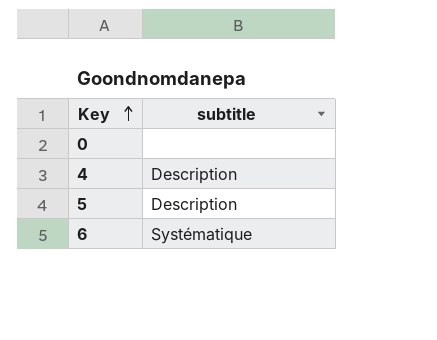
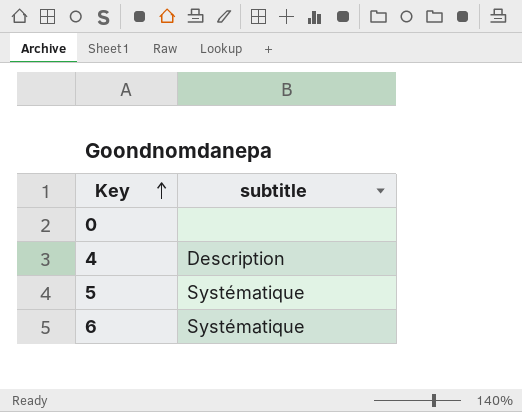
5 | subtitle: Description -> Systématique

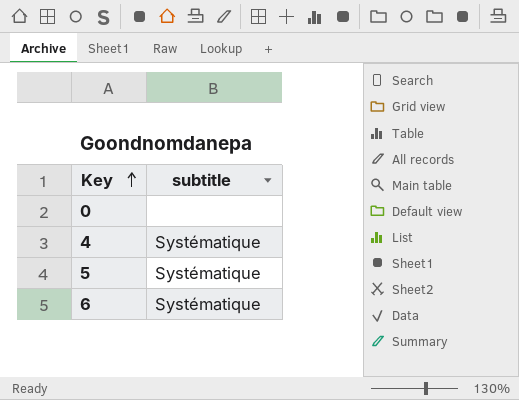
4 | subtitle: Description -> Systématique

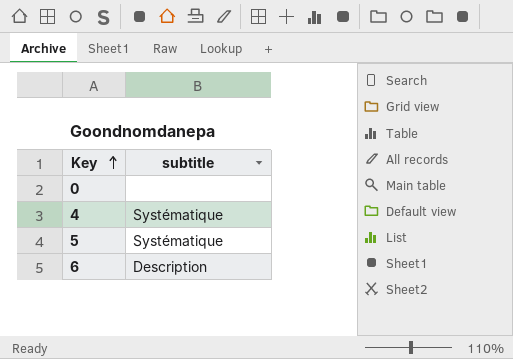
6 | subtitle: Systématique -> Description

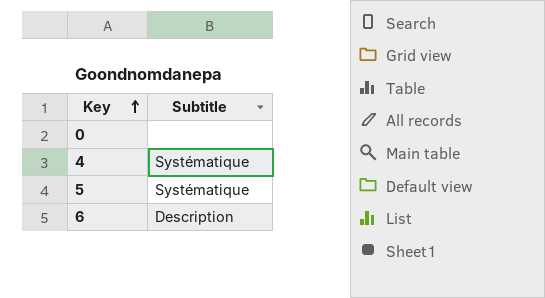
column name: subtitle -> Subtitle

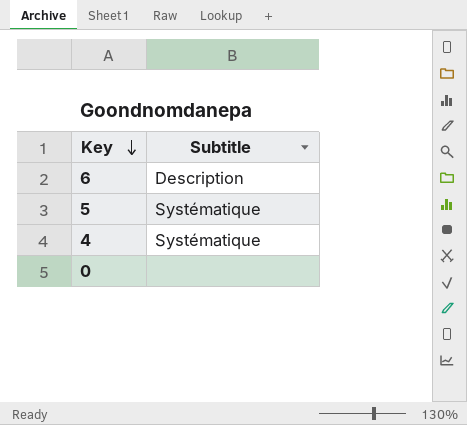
row order: Key ascending -> Key descending

